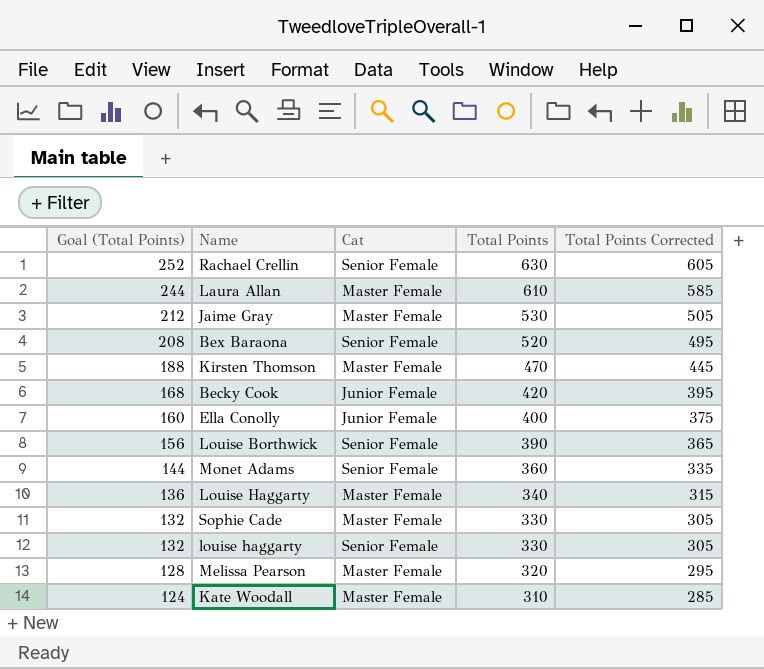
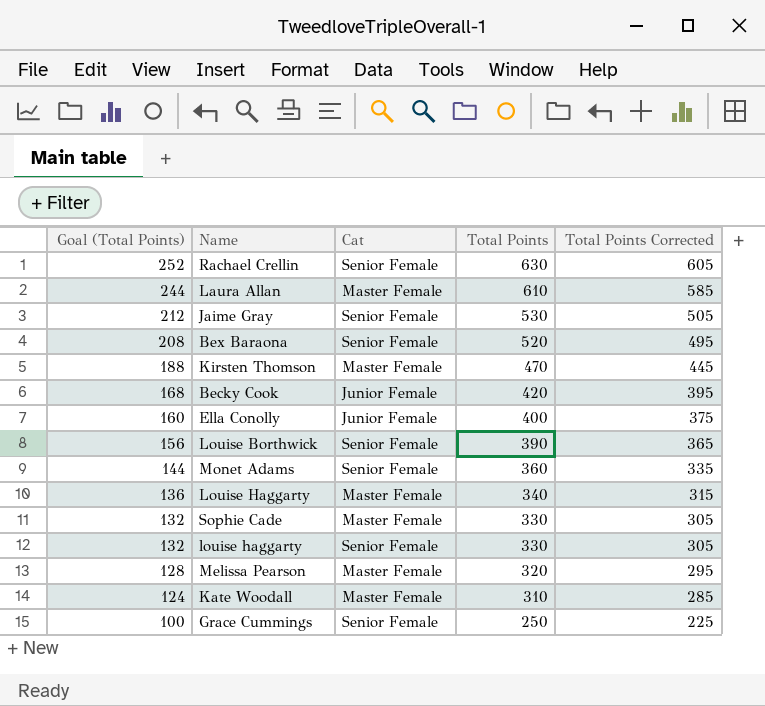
Jaime Gray | Cat: Master Female -> Senior Female
row Grace Cummings: none -> 100 | Senior Female | 250 | 225

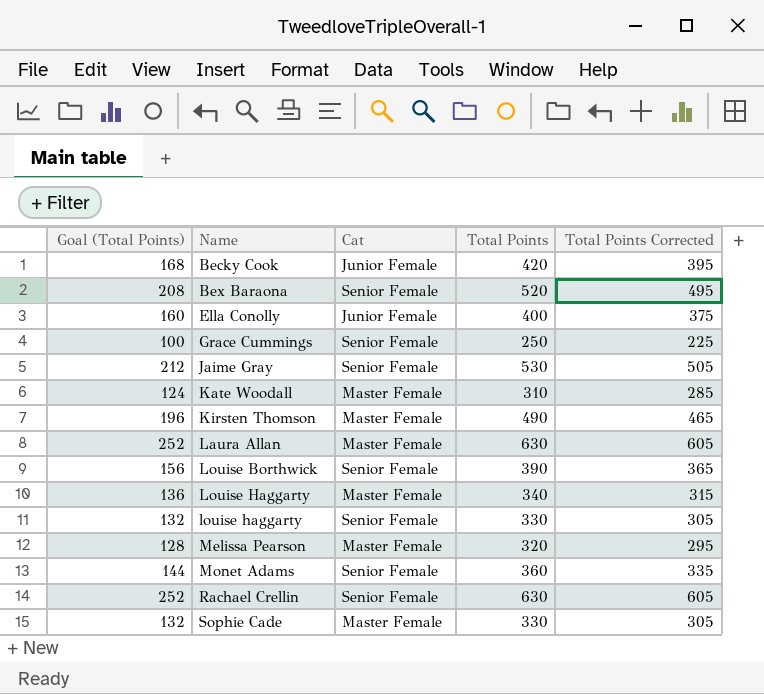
row order: Goal (Total Points) descending -> Name ascending
Kirsten Thomson | Goal (Total Points): 188 -> 196
Kirsten Thomson | Total Points: 470 -> 490
Kirsten Thomson | Total Points Corrected: 445 -> 465
Laura Allan | Goal (Total Points): 244 -> 252
Laura Allan | Total Points: 610 -> 630
Laura Allan | Total Points Corrected: 585 -> 605

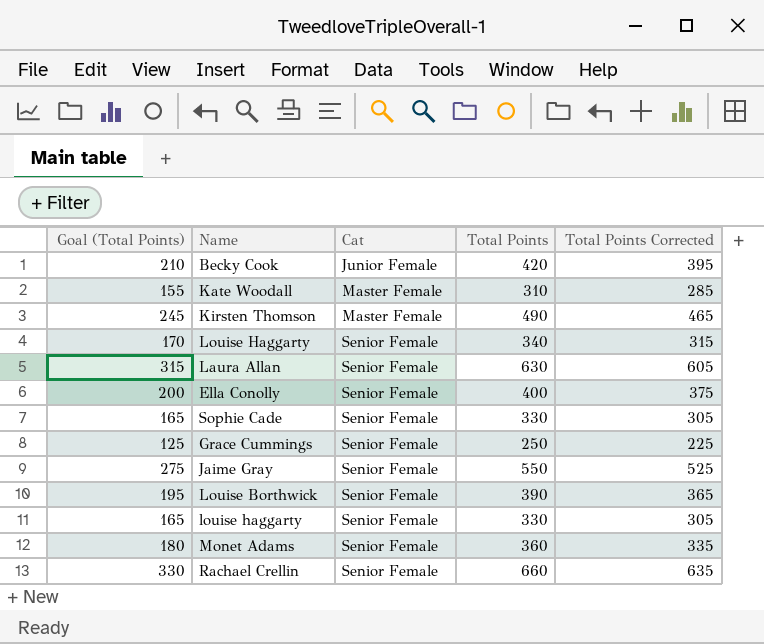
row order: Name ascending -> Cat ascending
column Goal (Total Points) | formula: [Total Points] * 0.4 -> [Total Points] * 0.5
row Bex Baraona: 208 | Senior Female | 520 | 495 -> none
row Melissa Pearson: 128 | Master Female | 320 | 295 -> none
Louise Haggarty | Cat: Master Female -> Senior Female
Laura Allan | Cat: Master Female -> Senior Female
Ella Conolly | Cat: Junior Female -> Senior Female
Sophie Cade | Cat: Master Female -> Senior Female
Jaime Gray | Total Points: 530 -> 550
Jaime Gray | Total Points Corrected: 505 -> 525
Rachael Crellin | Total Points: 630 -> 660
Rachael Crellin | Total Points Corrected: 605 -> 635

